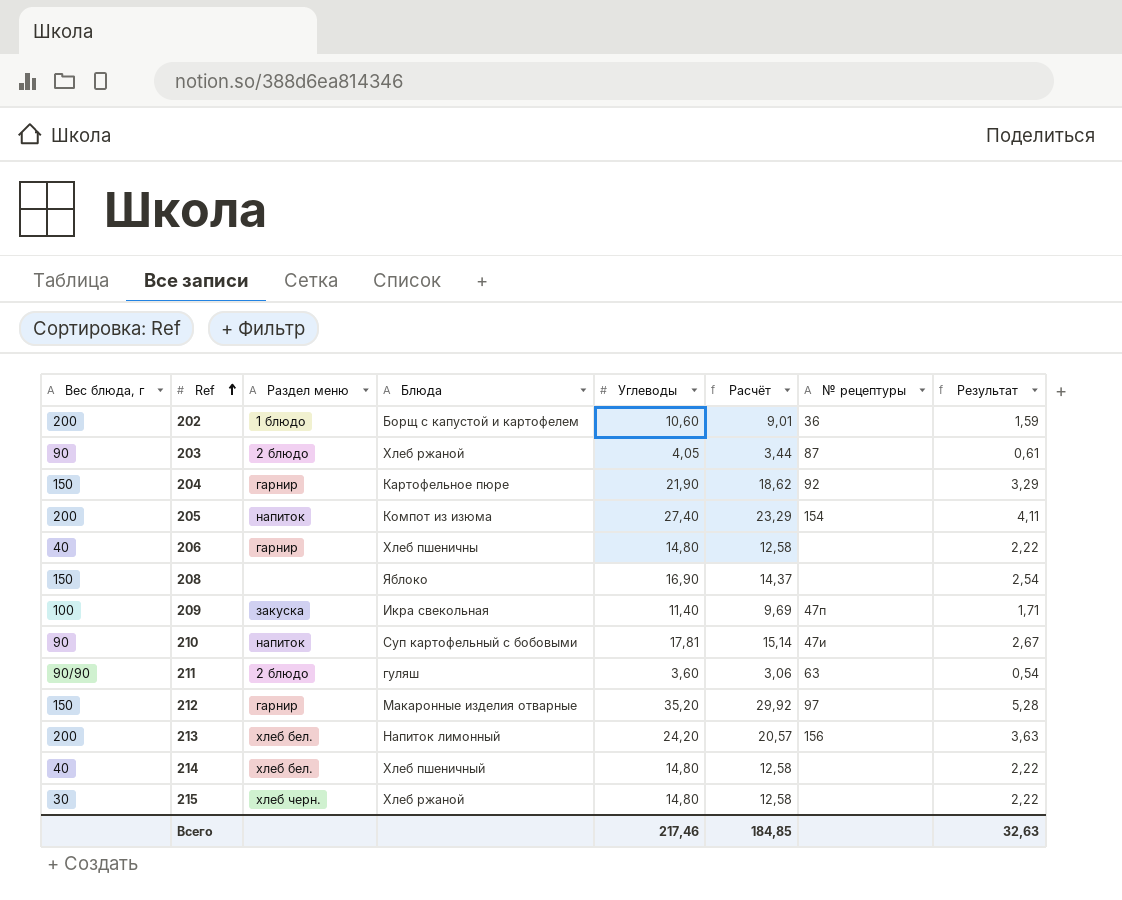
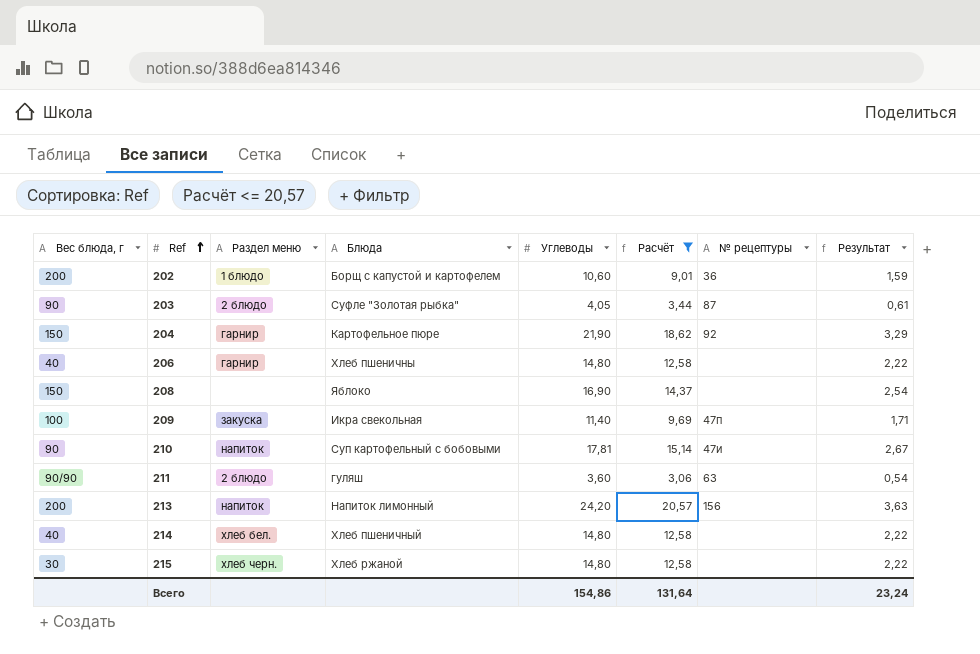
filter: none -> Расчёт <= 20,57
203 | Блюда: Хлеб ржаной -> Суфле "Золотая рыбка"
213 | Раздел меню: хлеб бел. -> напиток
Всего | Углеводы: 217,46 -> 154,86
Всего | Расчёт: 184,85 -> 131,64
Всего | Результат: 32,63 -> 23,24

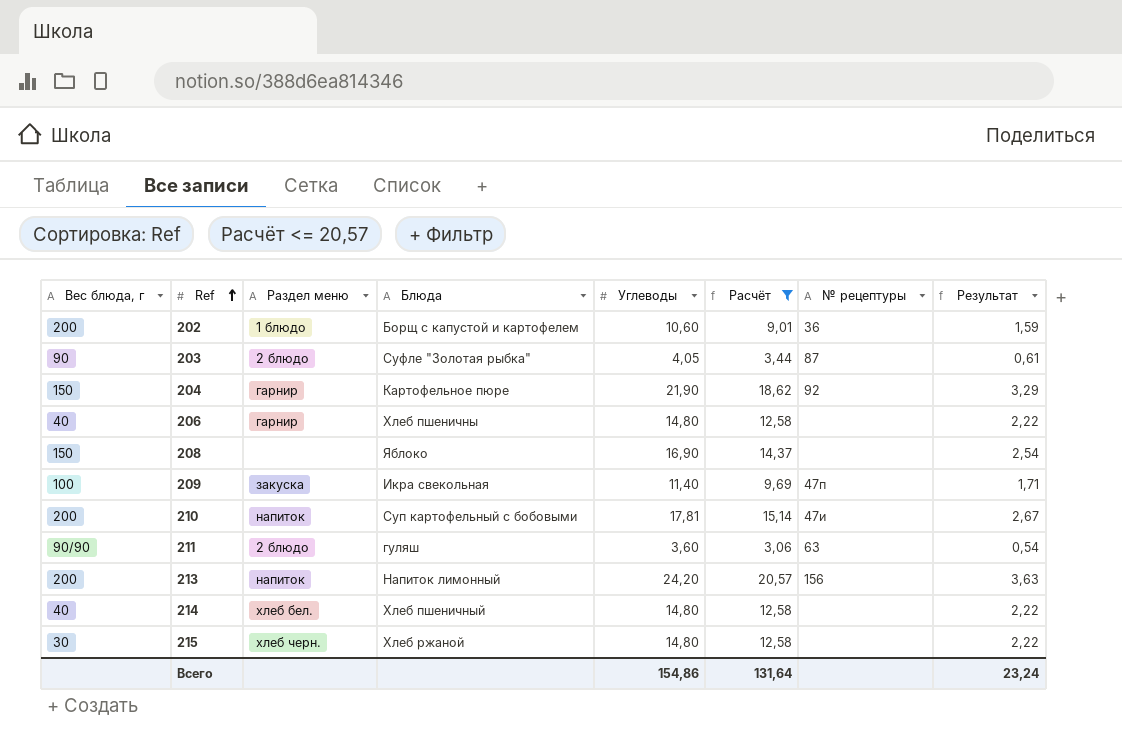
210 | Вес блюда, г: 90 -> 200

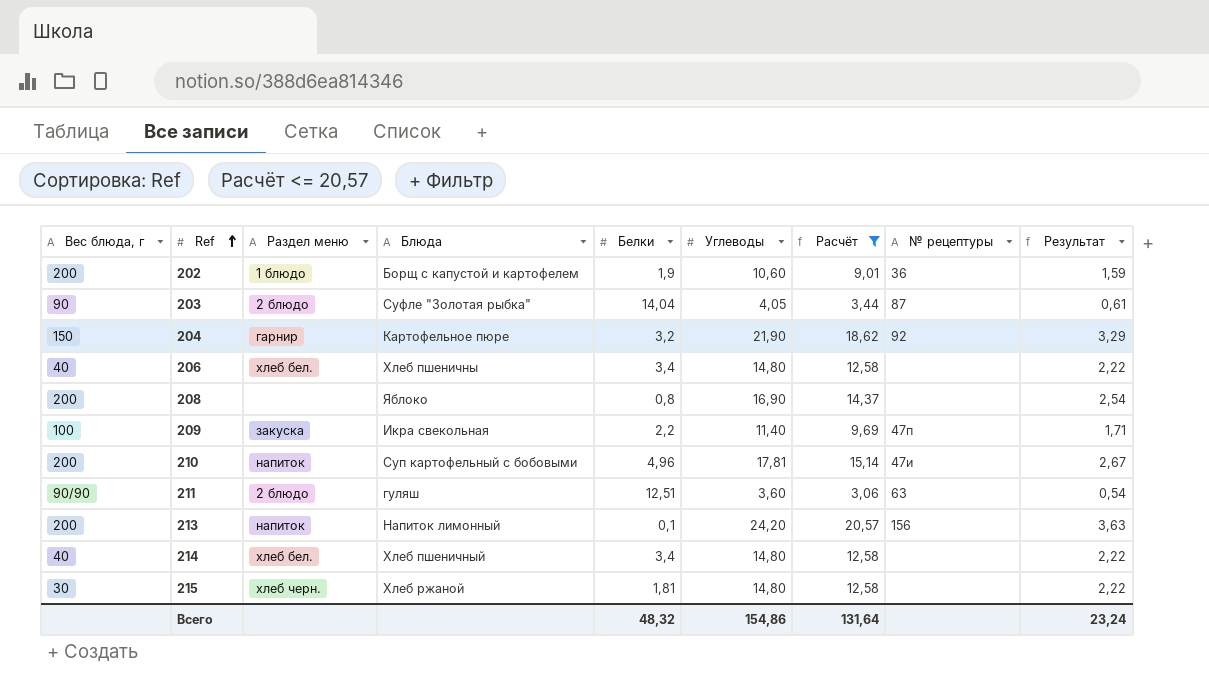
column Белки | position: none -> 5
206 | Раздел меню: гарнир -> хлеб бел.
208 | Вес блюда, г: 150 -> 200

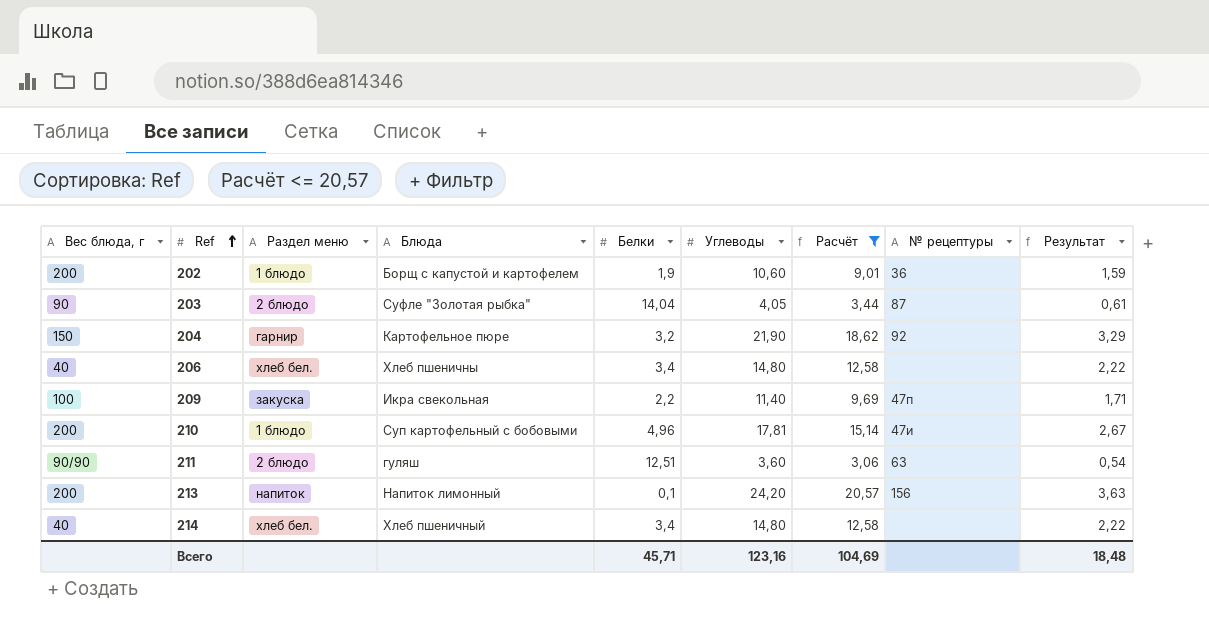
row 208: 200 | none | Яблоко | 0,8 | 16,90 | 14,37 | none | 2,54 -> none
row 215: 30 | хлеб черн. | Хлеб ржаной | 1,81 | 14,80 | 12,58 | none | 2,22 -> none
210 | Раздел меню: напиток -> 1 блюдо
Всего | Белки: 48,32 -> 45,71
Всего | Углеводы: 154,86 -> 123,16
Всего | Расчёт: 131,64 -> 104,69
Всего | Результат: 23,24 -> 18,48

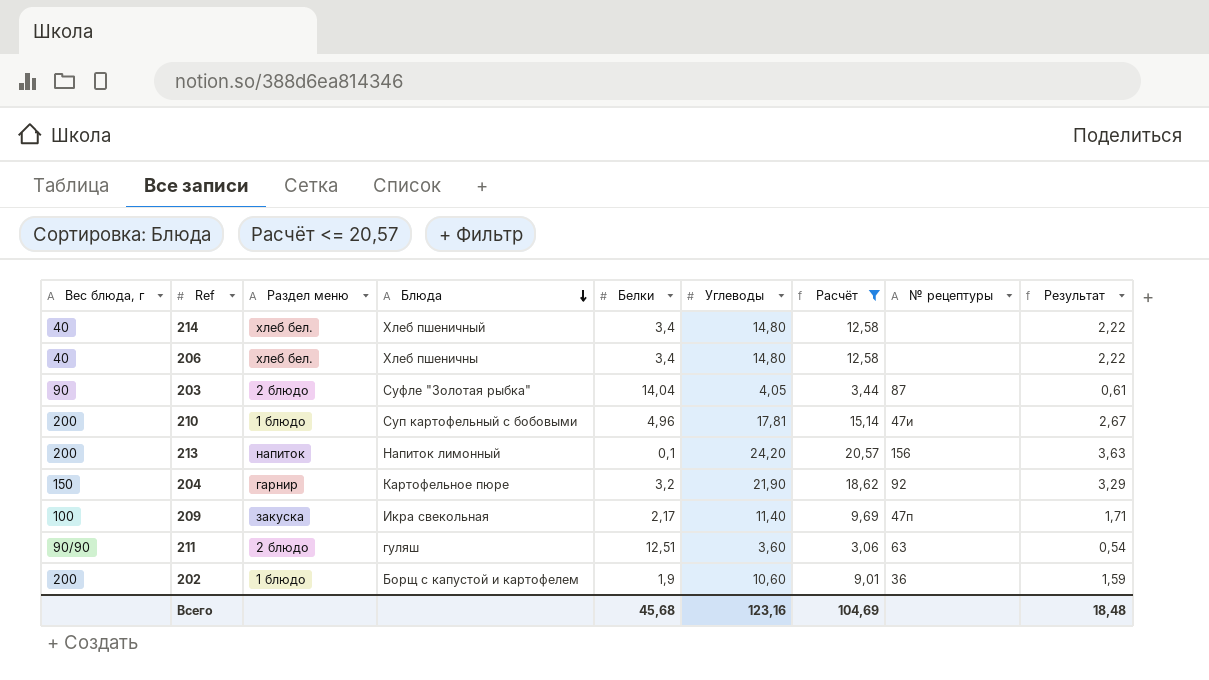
row order: Ref ascending -> Блюда descending
209 | Белки: 2,2 -> 2,17
Всего | Белки: 45,71 -> 45,68

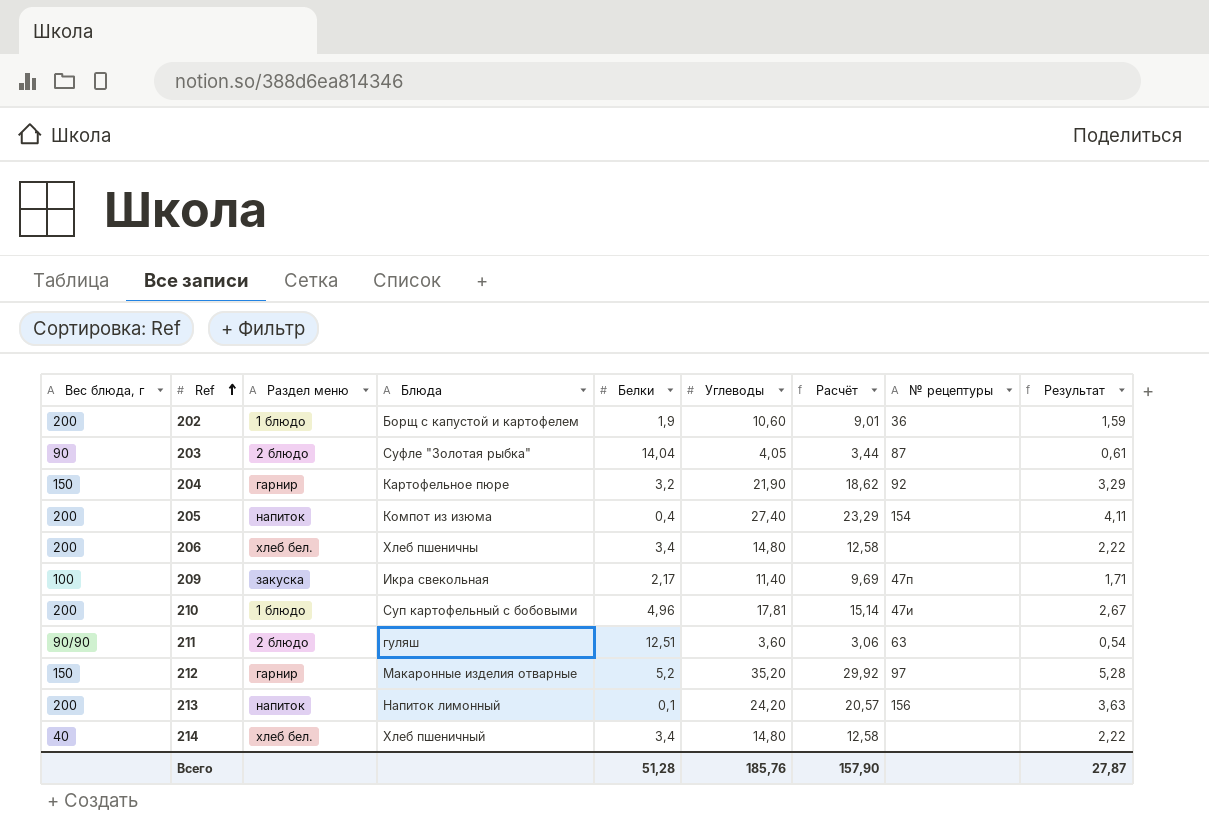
filter: Расчёт <= 20,57 -> none
row order: Блюда descending -> Ref ascending
206 | Вес блюда, г: 40 -> 200
Всего | Белки: 45,68 -> 51,28
Всего | Углеводы: 123,16 -> 185,76
Всего | Расчёт: 104,69 -> 157,90
Всего | Результат: 18,48 -> 27,87

